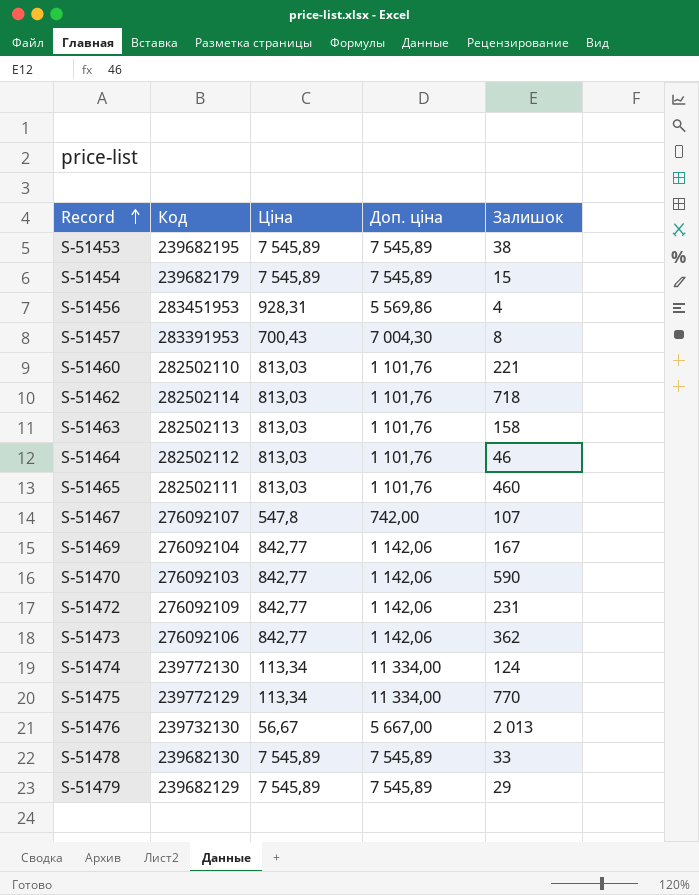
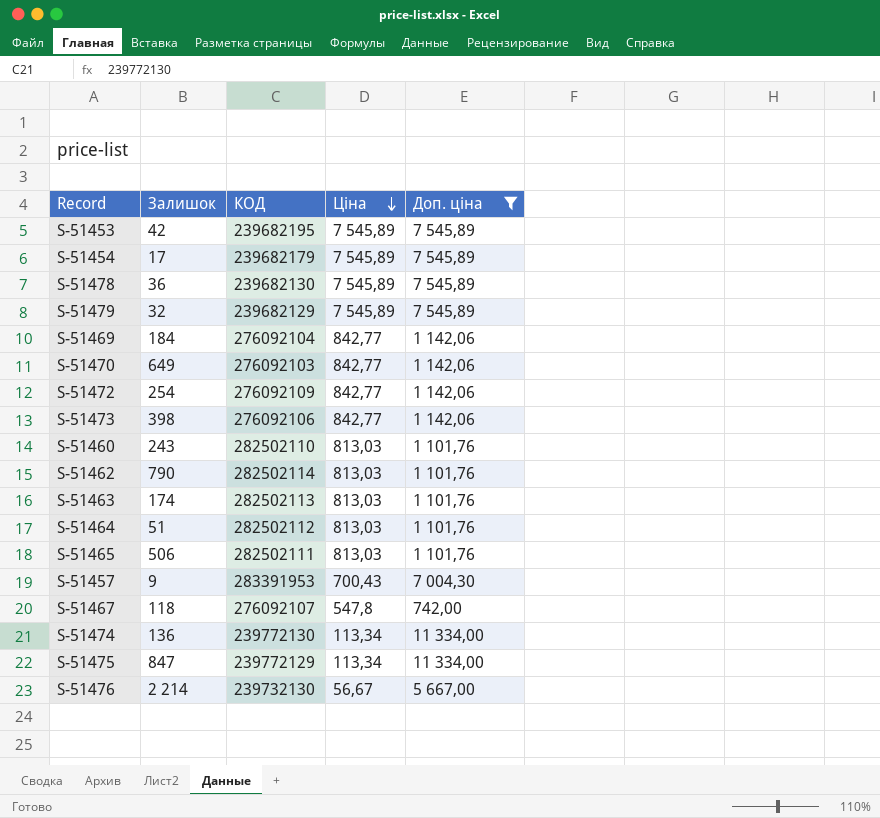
filter: none -> Доп. ціна != 5 569,86
row order: Record ascending -> Ціна descending
column Залишок | position: 5 -> 2
column name: Код -> КОД
S-51453 | Залишок: 38 -> 42
S-51454 | Залишок: 15 -> 17
S-51478 | Залишок: 33 -> 36
S-51479 | Залишок: 29 -> 32
S-51469 | Залишок: 167 -> 184
S-51470 | Залишок: 590 -> 649
S-51472 | Залишок: 231 -> 254
S-51473 | Залишок: 362 -> 398
S-51460 | Залишок: 221 -> 243
S-51462 | Залишок: 718 -> 790
S-51463 | Залишок: 158 -> 174
S-51464 | Залишок: 46 -> 51
S-51465 | Залишок: 460 -> 506
S-51457 | Залишок: 8 -> 9
S-51467 | Залишок: 107 -> 118
S-51474 | Залишок: 124 -> 136
S-51475 | Залишок: 770 -> 847
S-51476 | Залишок: 2 013 -> 2 214

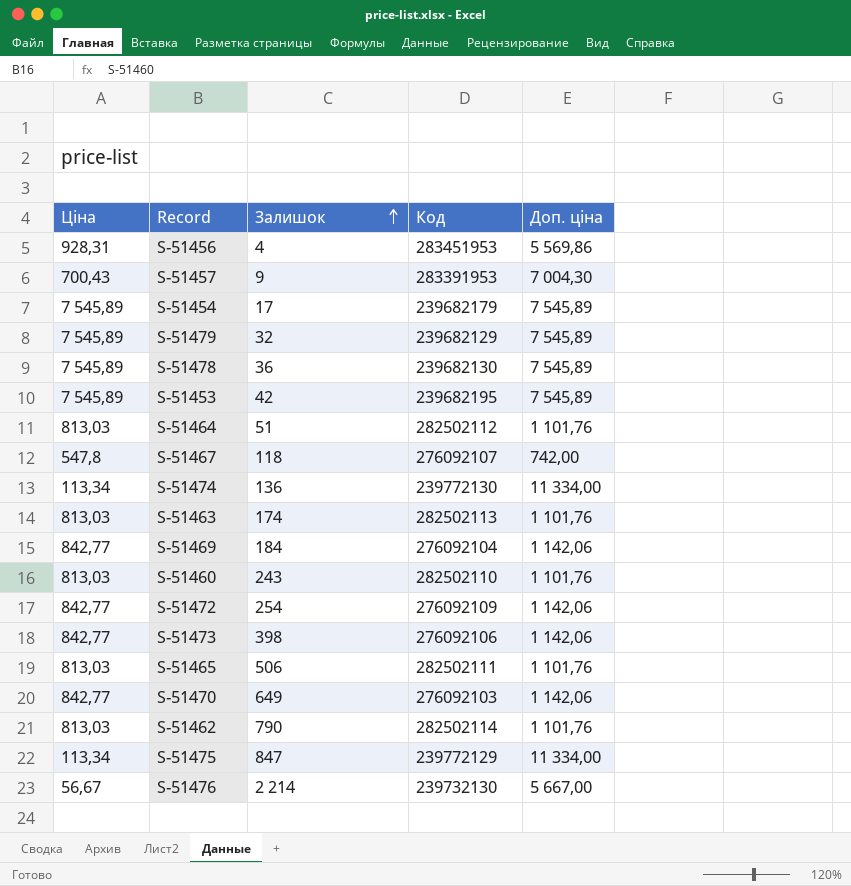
filter: Доп. ціна != 5 569,86 -> none
row order: Ціна descending -> Залишок ascending
column Ціна | position: 4 -> 1
column name: КОД -> Код

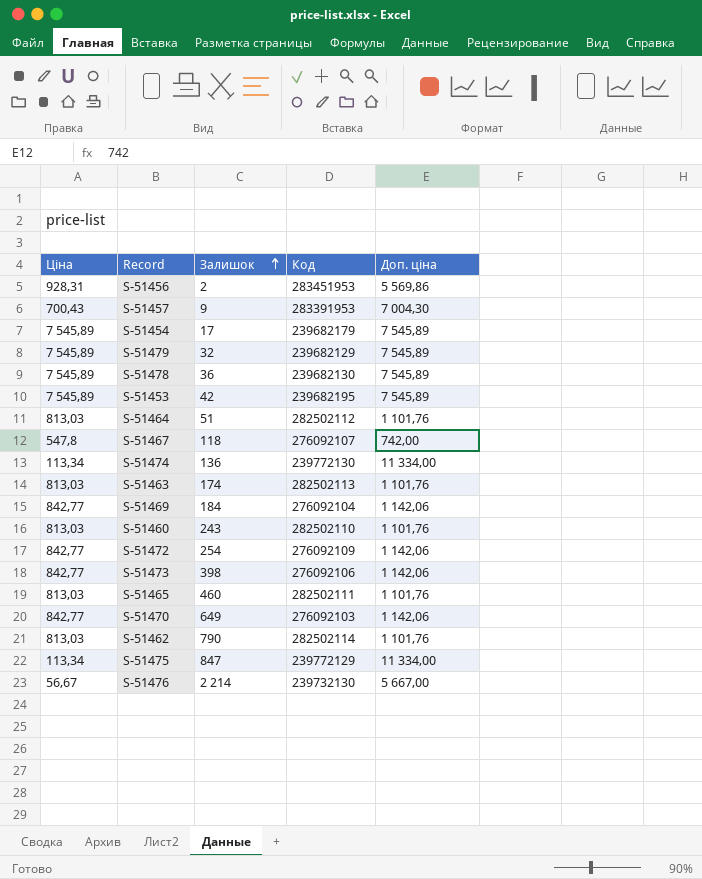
S-51456 | Залишок: 4 -> 2
S-51465 | Залишок: 506 -> 460

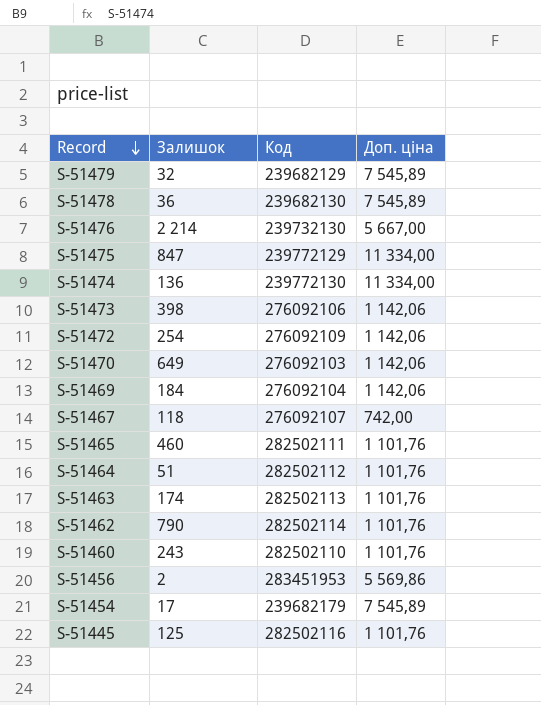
row order: Залишок ascending -> Record descending
column Ціна | position: 1 -> none
row S-51457: 700,43 | 9 | 283391953 | 7 004,30 -> none
row S-51453: 7 545,89 | 42 | 239682195 | 7 545,89 -> none
row S-51445: none -> 125 | 282502116 | 1 101,76

